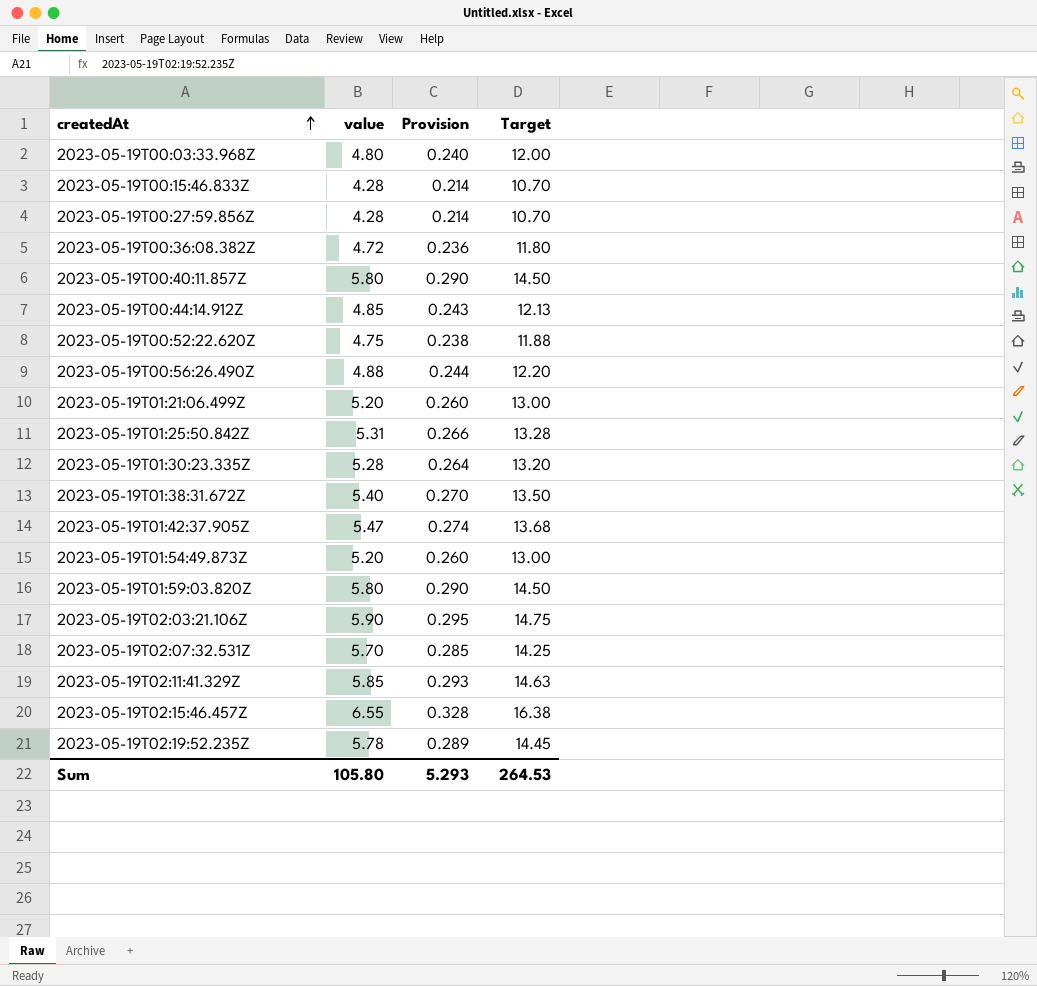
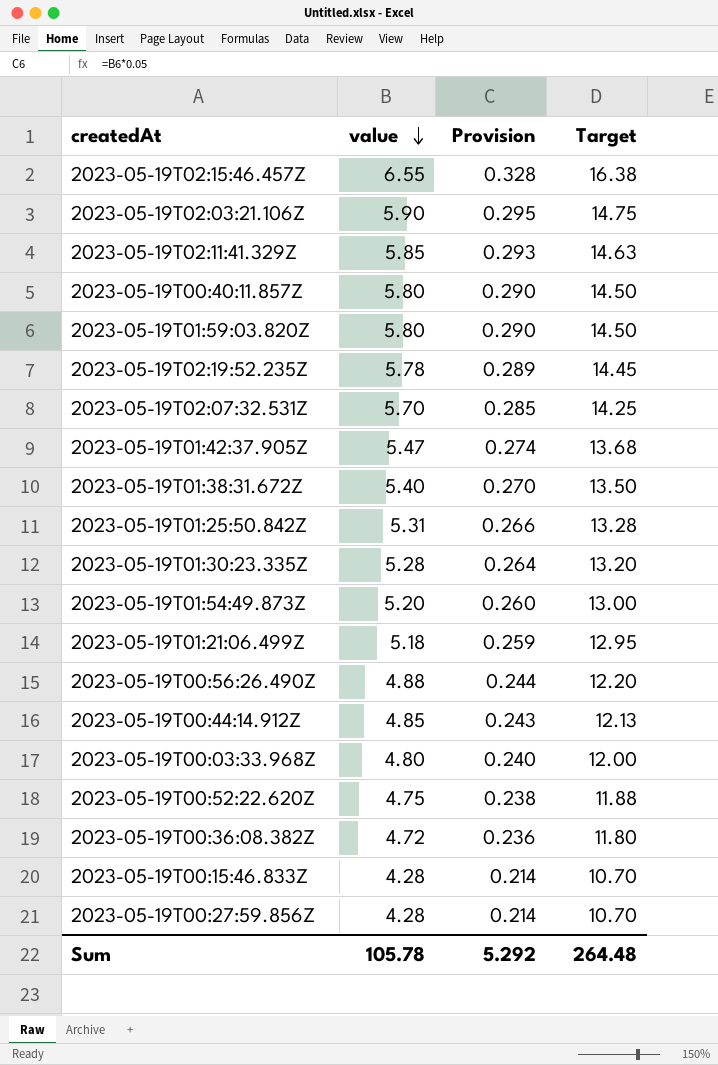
row order: createdAt ascending -> value descending
2023-05-19T01:21:06.499Z | value: 5.20 -> 5.18
2023-05-19T01:21:06.499Z | Provision: 0.260 -> 0.259
2023-05-19T01:21:06.499Z | Target: 13.00 -> 12.95
Sum | value: 105.80 -> 105.78
Sum | Provision: 5.293 -> 5.292
Sum | Target: 264.53 -> 264.48

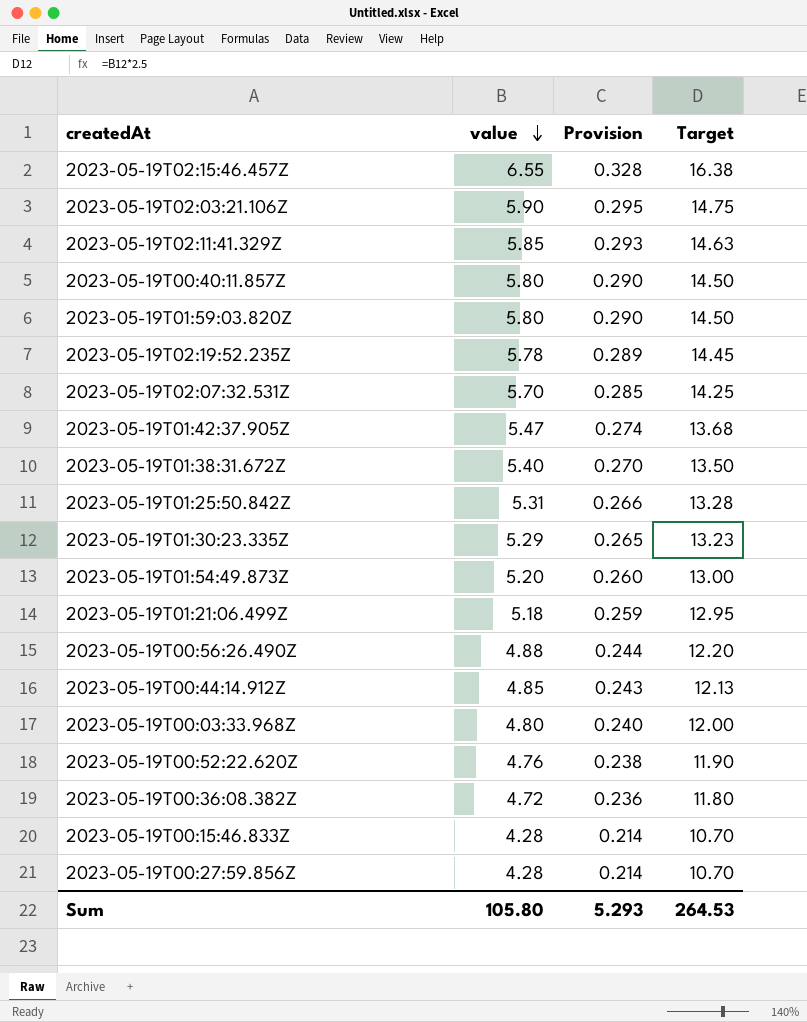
2023-05-19T01:30:23.335Z | value: 5.28 -> 5.29
2023-05-19T01:30:23.335Z | Provision: 0.264 -> 0.265
2023-05-19T01:30:23.335Z | Target: 13.20 -> 13.23
2023-05-19T00:52:22.620Z | value: 4.75 -> 4.76
2023-05-19T00:52:22.620Z | Target: 11.88 -> 11.90
Sum | value: 105.78 -> 105.80
Sum | Provision: 5.292 -> 5.293
Sum | Target: 264.48 -> 264.53

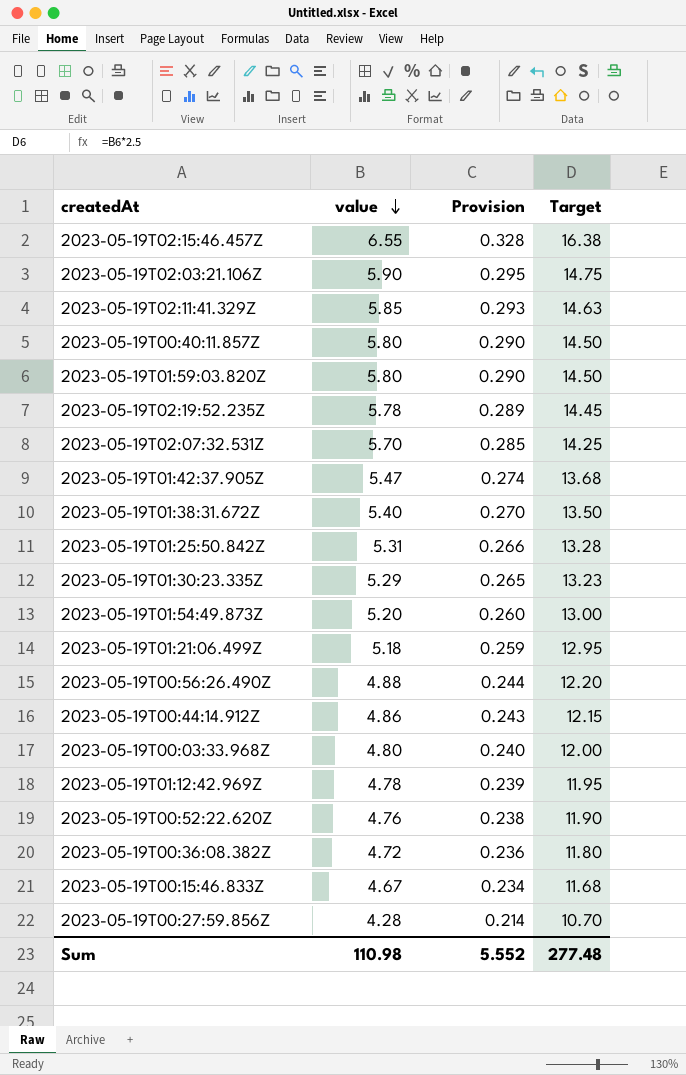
2023-05-19T00:44:14.912Z | value: 4.85 -> 4.86
2023-05-19T00:44:14.912Z | Target: 12.13 -> 12.15
row 2023-05-19T01:12:42.969Z: none -> 4.78 | 0.239 | 11.95
2023-05-19T00:15:46.833Z | value: 4.28 -> 4.67
2023-05-19T00:15:46.833Z | Provision: 0.214 -> 0.234
2023-05-19T00:15:46.833Z | Target: 10.70 -> 11.68
Sum | value: 105.80 -> 110.98
Sum | Provision: 5.293 -> 5.552
Sum | Target: 264.53 -> 277.48

